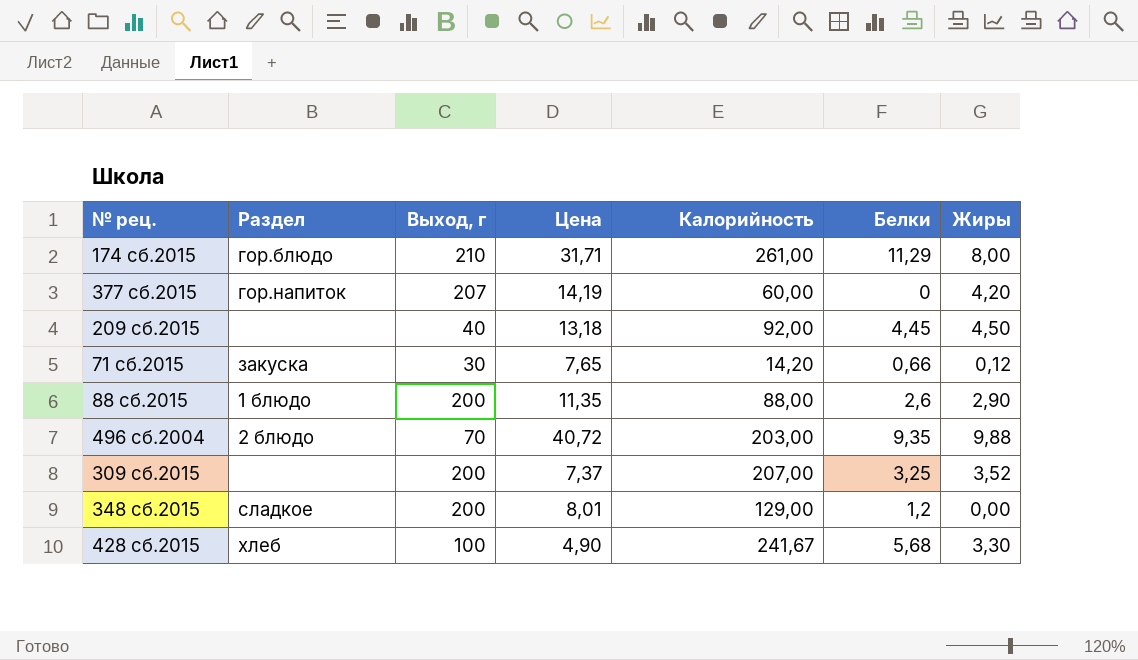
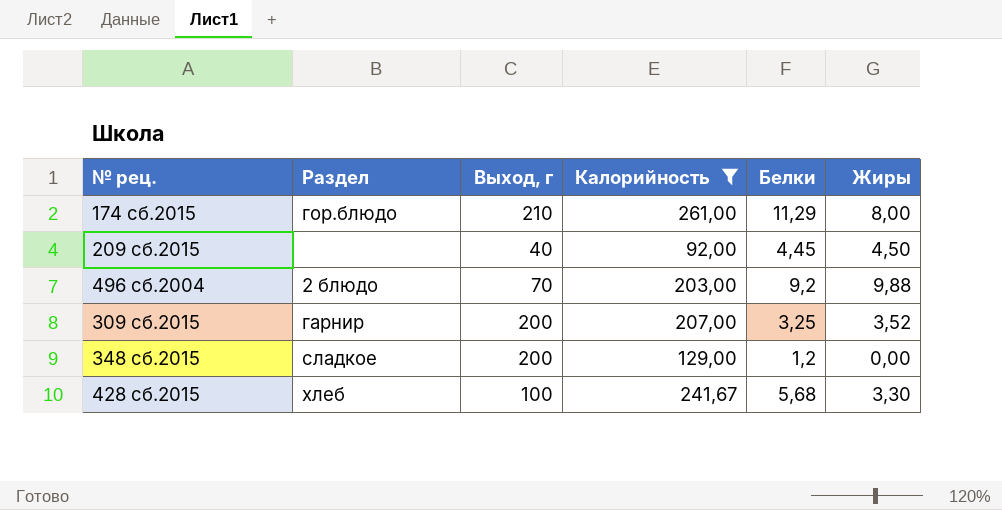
filter: none -> Калорийность >= 92,00
column Цена | position: 4 -> none
496 сб.2004 | Белки: 9,35 -> 9,2
309 сб.2015 | Раздел: none -> гарнир

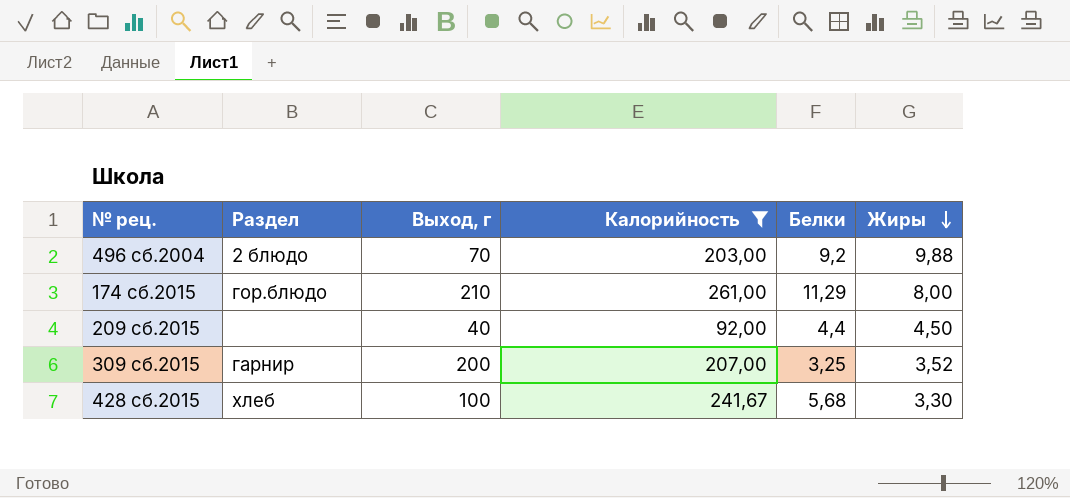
row order: none -> Жиры descending
row 348 сб.2015: сладкое | 200 | 129,00 | 1,2 | 0,00 -> none
209 сб.2015 | Белки: 4,45 -> 4,4

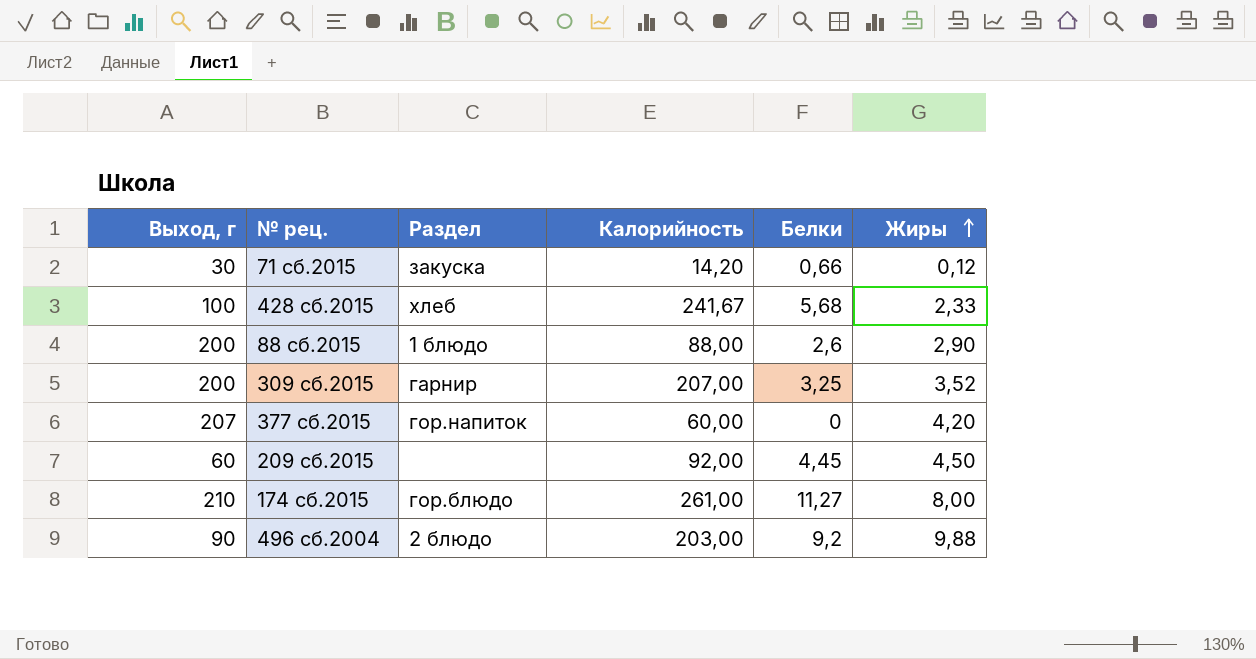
filter: Калорийность >= 92,00 -> none
row order: Жиры descending -> Жиры ascending
column Выход, г | position: 3 -> 1
428 сб.2015 | Жиры: 3,30 -> 2,33
209 сб.2015 | Выход, г: 40 -> 60
209 сб.2015 | Белки: 4,4 -> 4,45
174 сб.2015 | Белки: 11,29 -> 11,27
496 сб.2004 | Выход, г: 70 -> 90

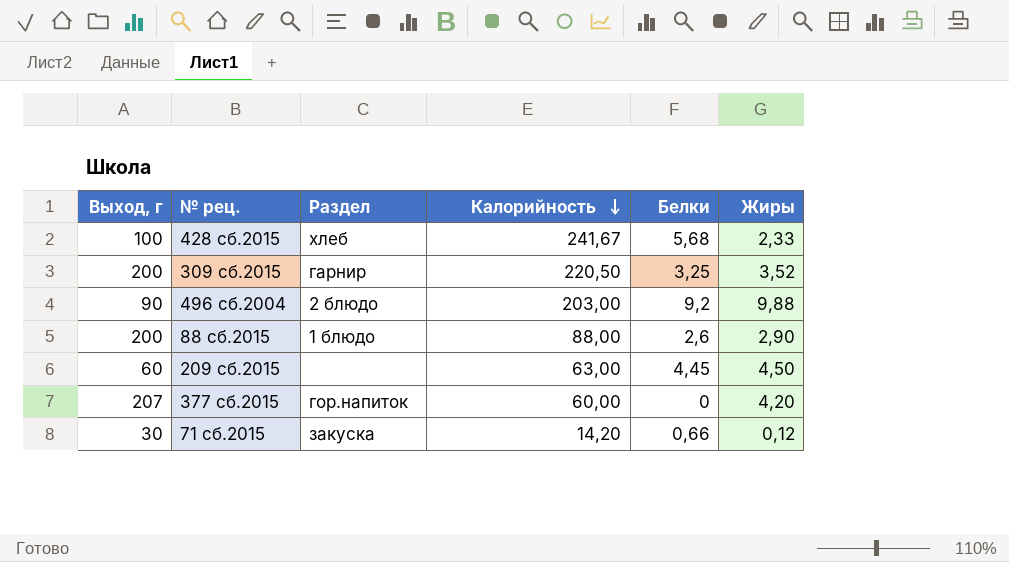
row order: Жиры ascending -> Калорийность descending
row 174 сб.2015: 210 | гор.блюдо | 261,00 | 11,27 | 8,00 -> none
309 сб.2015 | Калорийность: 207,00 -> 220,50
209 сб.2015 | Калорийность: 92,00 -> 63,00

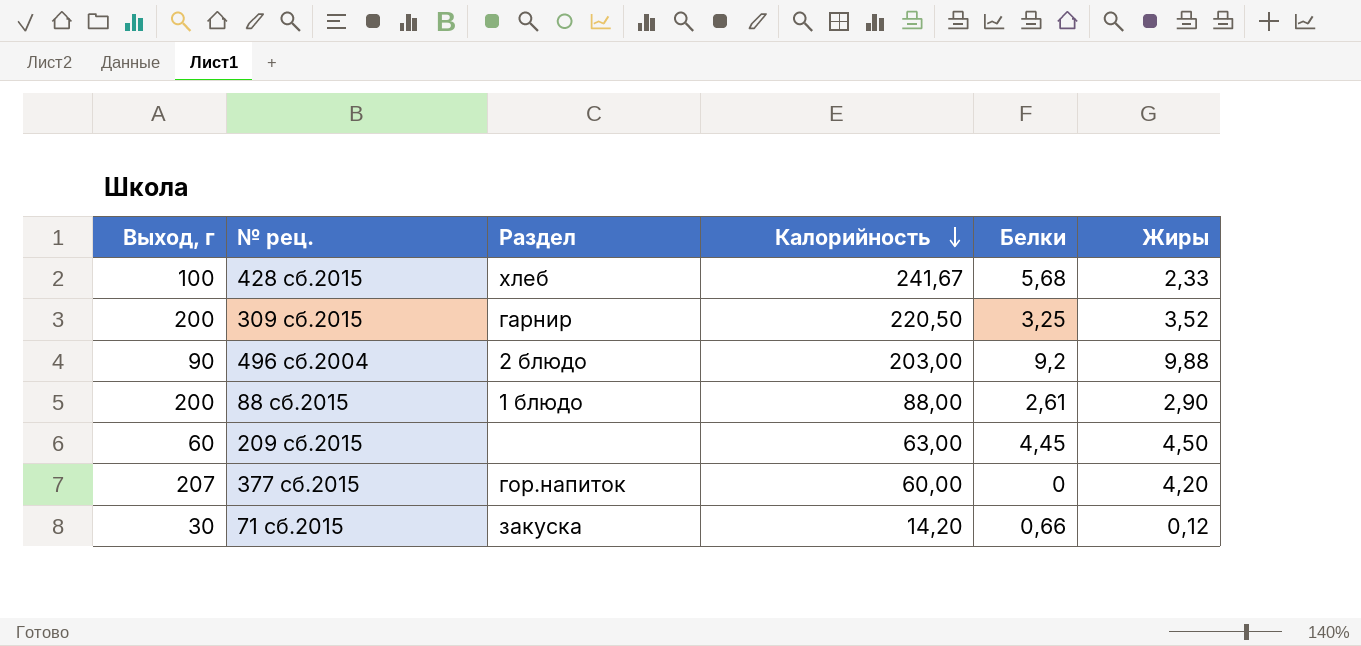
88 сб.2015 | Белки: 2,6 -> 2,61

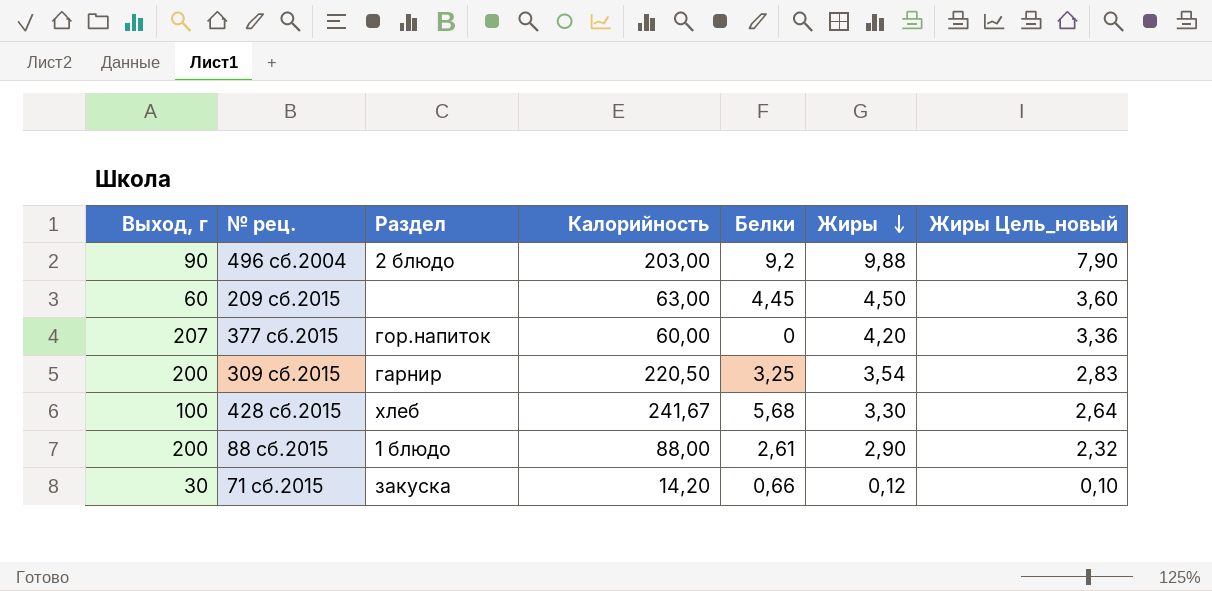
row order: Калорийность descending -> Жиры descending
column Жиры Цель_новый | formula: none -> [Жиры] * 0,8
309 сб.2015 | Жиры: 3,52 -> 3,54
428 сб.2015 | Жиры: 2,33 -> 3,30

